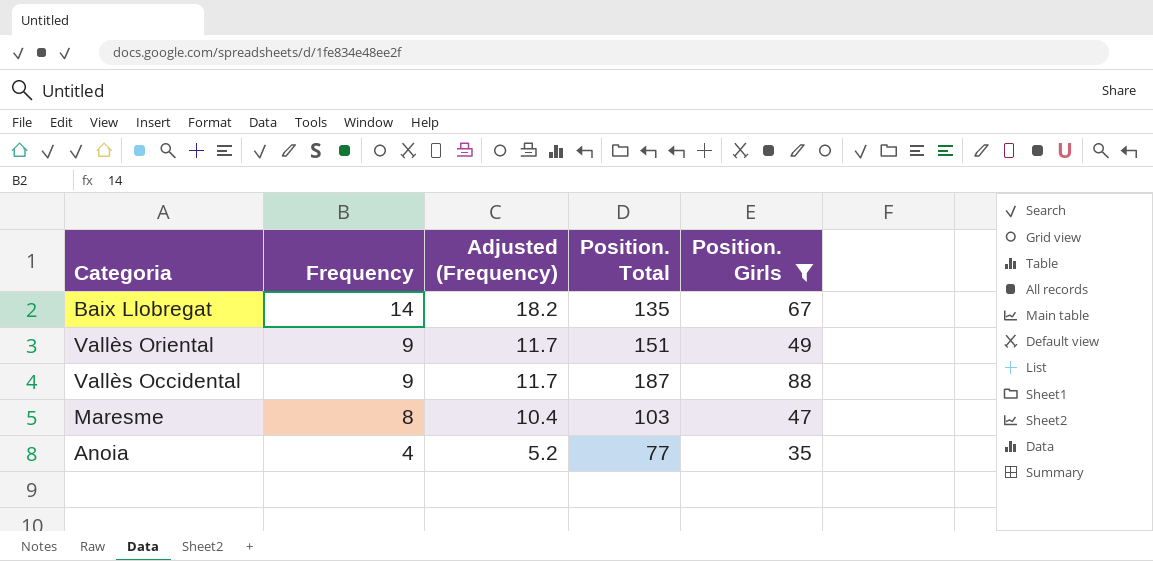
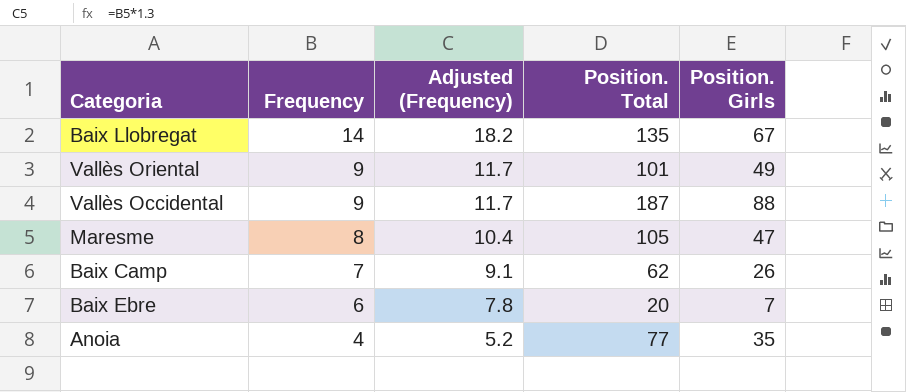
filter: Position. Girls >= 35 -> none
Vallès Oriental | Position. Total: 151 -> 101
Maresme | Position. Total: 103 -> 105

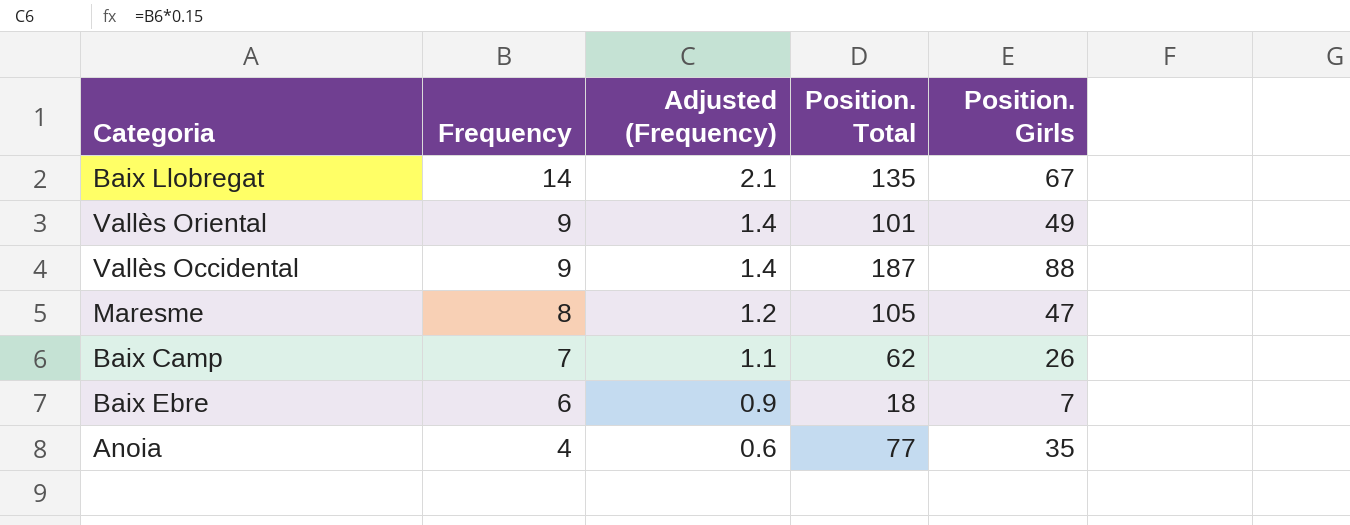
column Adjusted (Frequency) | formula: [Frequency] * 1.3 -> [Frequency] * 0.15
Baix Ebre | Position. Total: 20 -> 18

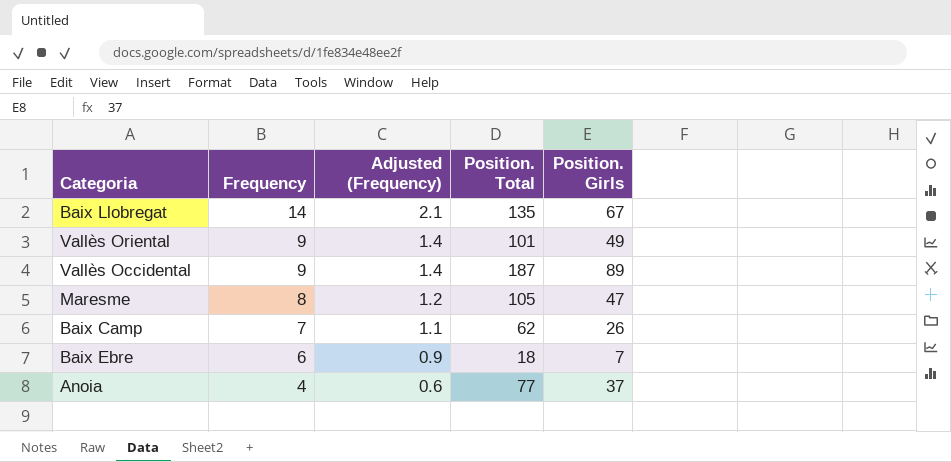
Vallès Occidental | Position. Girls: 88 -> 89
Anoia | Position. Girls: 35 -> 37

